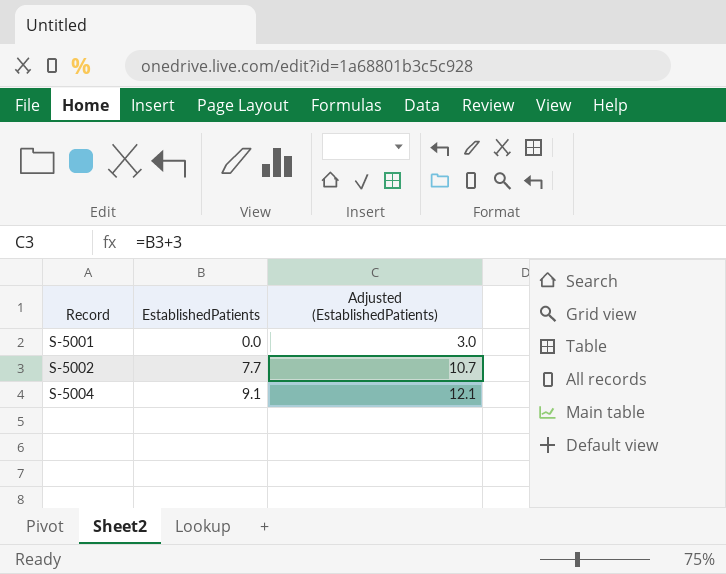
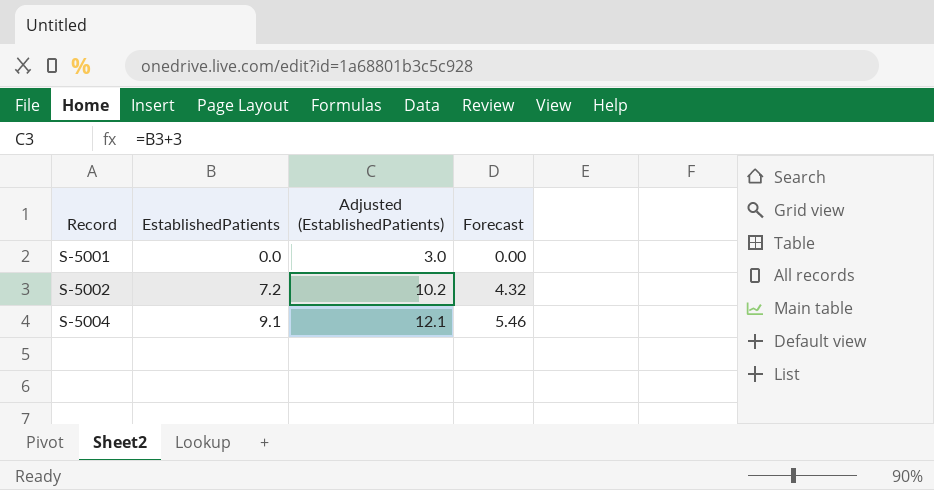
column Forecast | formula: none -> [EstablishedPatients] * 0.6
S-5002 | EstablishedPatients: 7.7 -> 7.2
S-5002 | Adjusted (EstablishedPatients): 10.7 -> 10.2

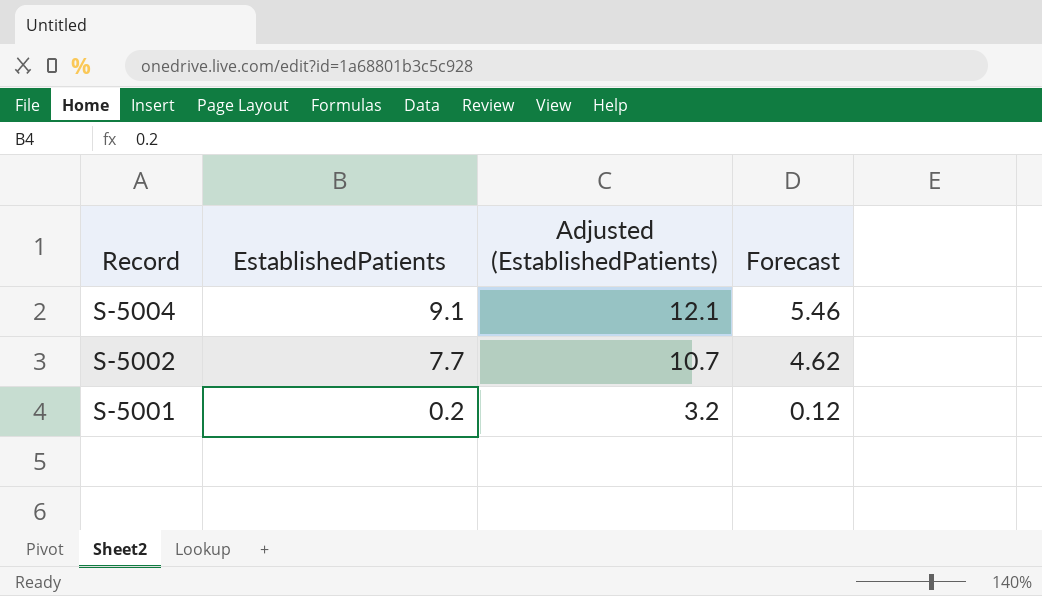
row order: Record ascending -> Record descending
S-5002 | EstablishedPatients: 7.2 -> 7.7
S-5002 | Adjusted (EstablishedPatients): 10.2 -> 10.7
S-5002 | Forecast: 4.32 -> 4.62
S-5001 | EstablishedPatients: 0.0 -> 0.2
S-5001 | Adjusted (EstablishedPatients): 3.0 -> 3.2
S-5001 | Forecast: 0.00 -> 0.12

